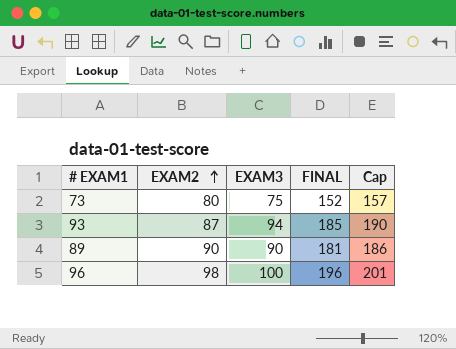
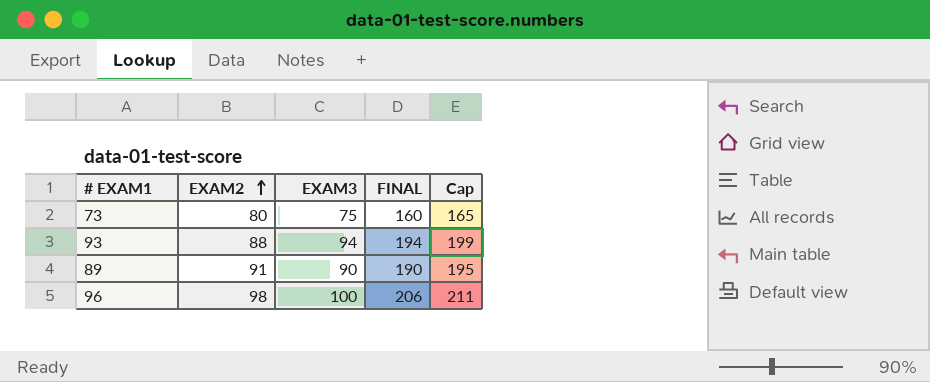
73 | FINAL: 152 -> 160
73 | Cap: 157 -> 165
93 | EXAM2: 87 -> 88
93 | FINAL: 185 -> 194
93 | Cap: 190 -> 199
89 | EXAM2: 90 -> 91
89 | FINAL: 181 -> 190
89 | Cap: 186 -> 195
96 | FINAL: 196 -> 206
96 | Cap: 201 -> 211

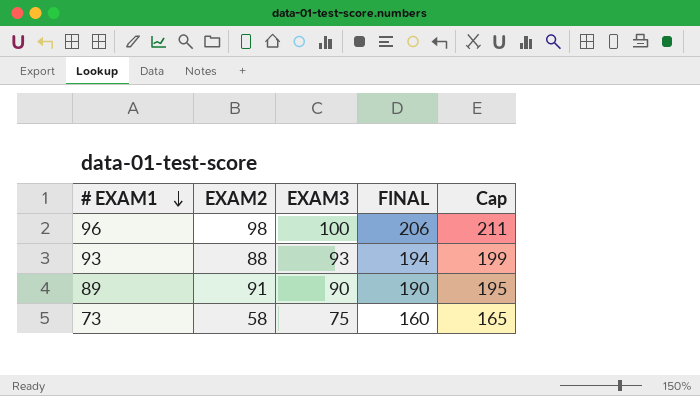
row order: EXAM2 ascending -> # EXAM1 descending
93 | EXAM3: 94 -> 93
73 | EXAM2: 80 -> 58

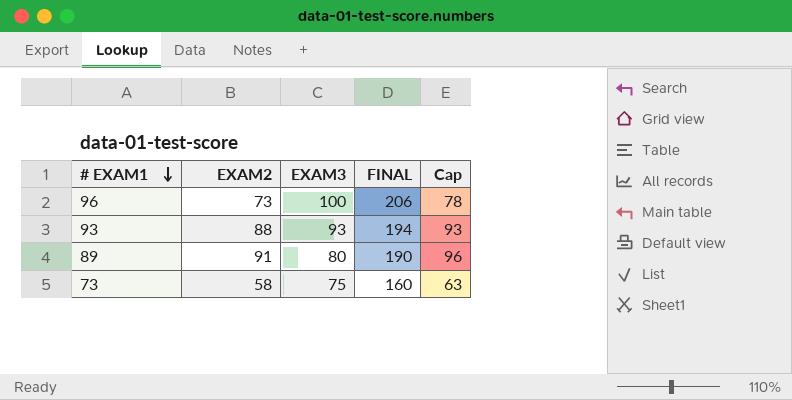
column Cap | formula: [FINAL] + 5 -> [EXAM2] + 5
96 | EXAM2: 98 -> 73
89 | EXAM3: 90 -> 80

